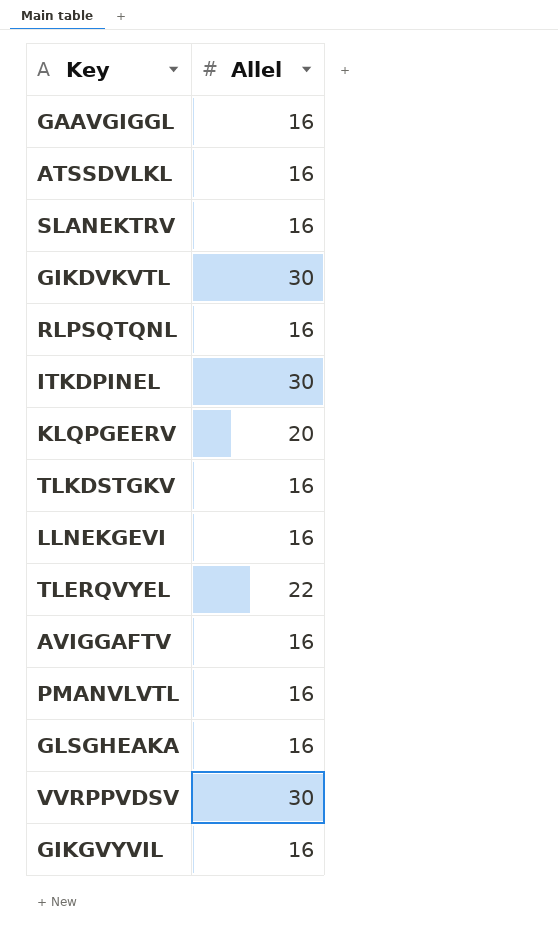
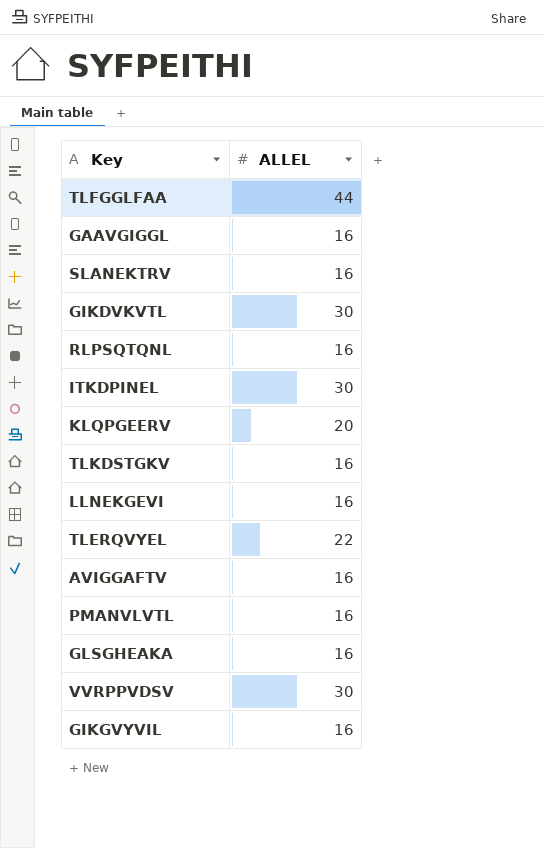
column name: Allel -> ALLEL
row ATSSDVLKL: 16 -> none
row TLFGGLFAA: none -> 44

